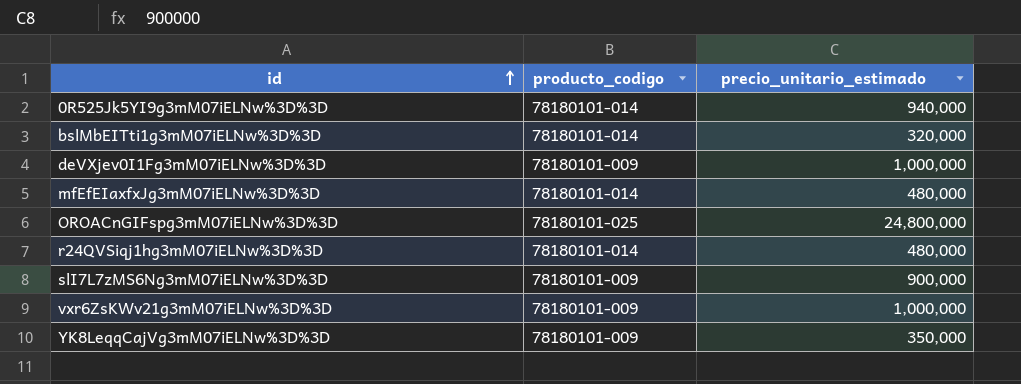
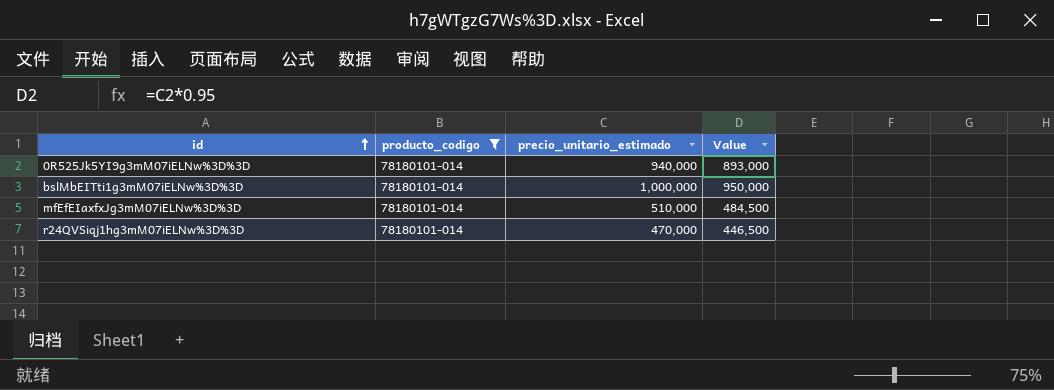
filter: none -> producto_codigo = 78180101-014
column Value | formula: none -> [precio_unitario_estimado] * 0.95
bslMbEITti1g3mM07iELNw%3D%3D | precio_unitario_estimado: 320,000 -> 1,000,000
mfEfEIaxfxJg3mM07iELNw%3D%3D | precio_unitario_estimado: 480,000 -> 510,000
r24QVSiqj1hg3mM07iELNw%3D%3D | precio_unitario_estimado: 480,000 -> 470,000

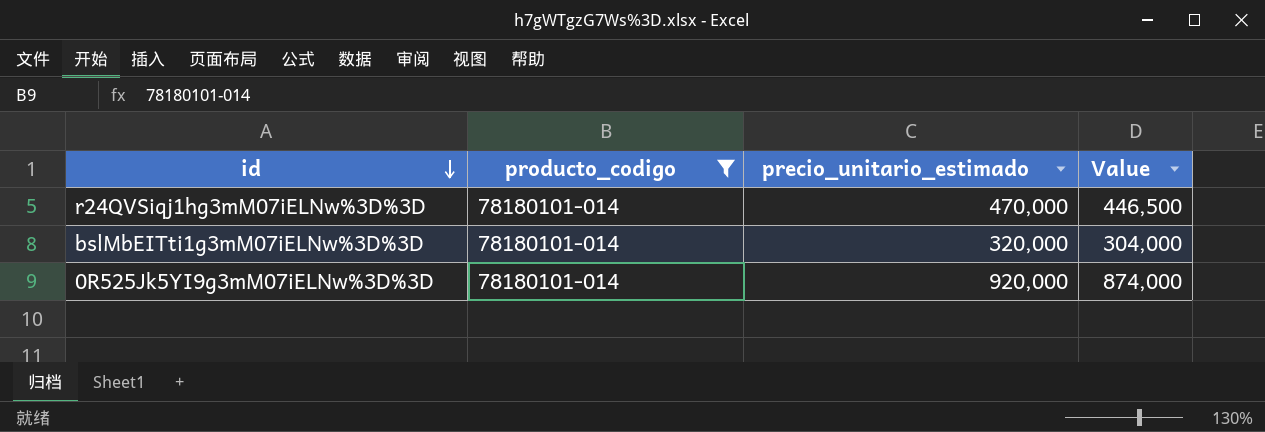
row order: id ascending -> id descending
row mfEfEIaxfxJg3mM07iELNw%3D%3D: 78180101-014 | 510,000 | 484,500 -> none
bslMbEITti1g3mM07iELNw%3D%3D | precio_unitario_estimado: 1,000,000 -> 320,000
bslMbEITti1g3mM07iELNw%3D%3D | Value: 950,000 -> 304,000
0R525Jk5YI9g3mM07iELNw%3D%3D | precio_unitario_estimado: 940,000 -> 920,000
0R525Jk5YI9g3mM07iELNw%3D%3D | Value: 893,000 -> 874,000

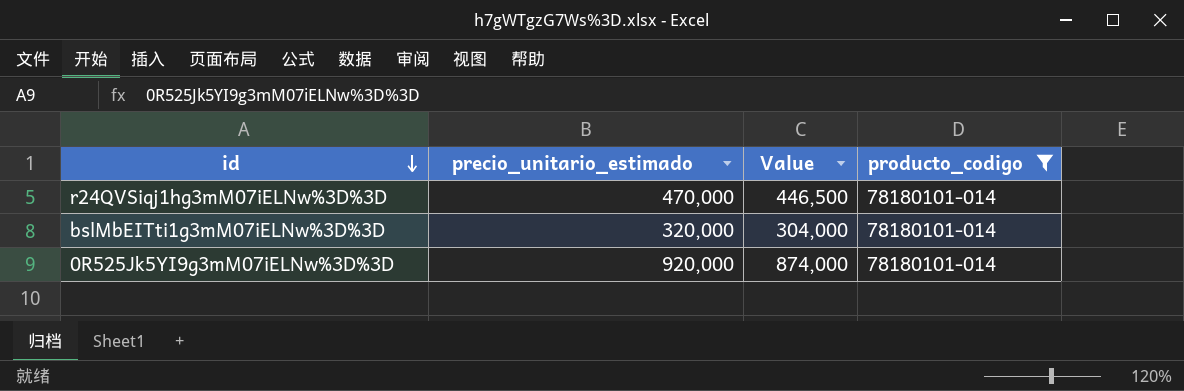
column producto_codigo | position: 2 -> 4

